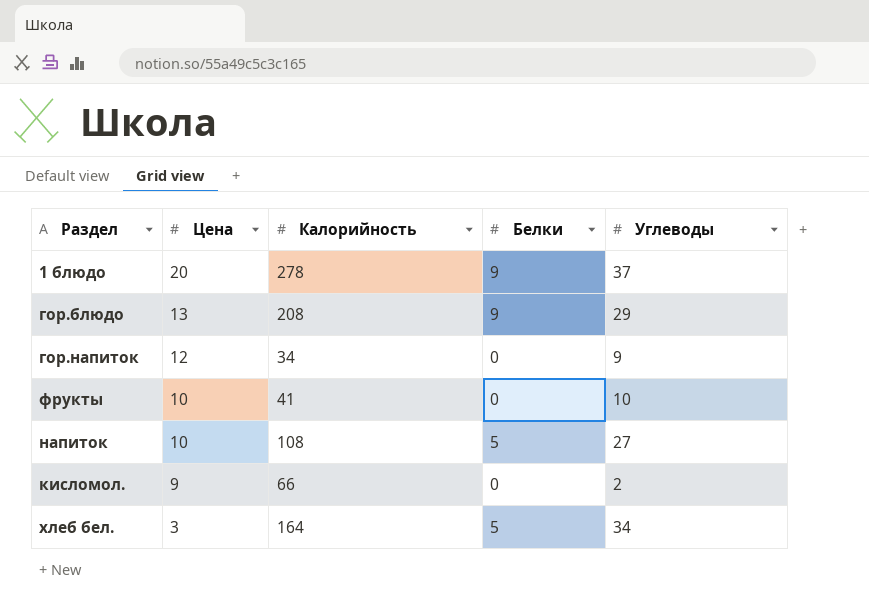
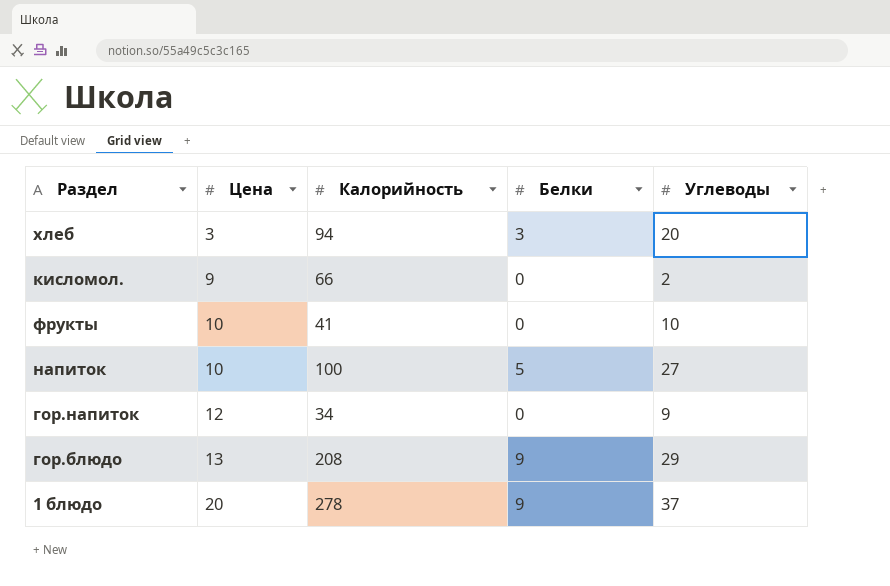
row order: Цена descending -> Цена ascending
row хлеб бел.: 3 | 164 | 5 | 34 -> none
row хлеб: none -> 3 | 94 | 3 | 20
напиток | Калорийность: 108 -> 100

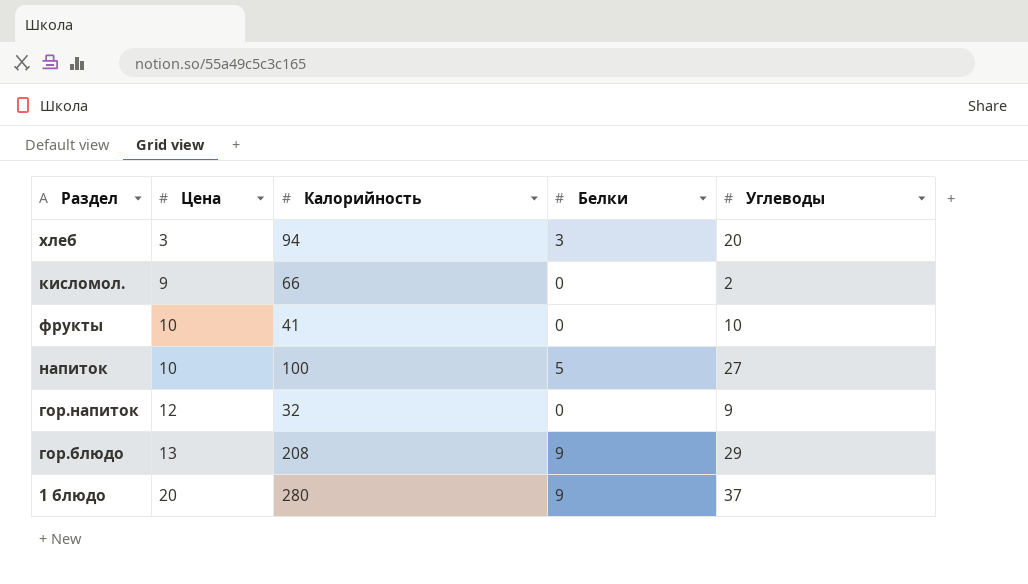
гор.напиток | Калорийность: 34 -> 32
1 блюдо | Калорийность: 278 -> 280

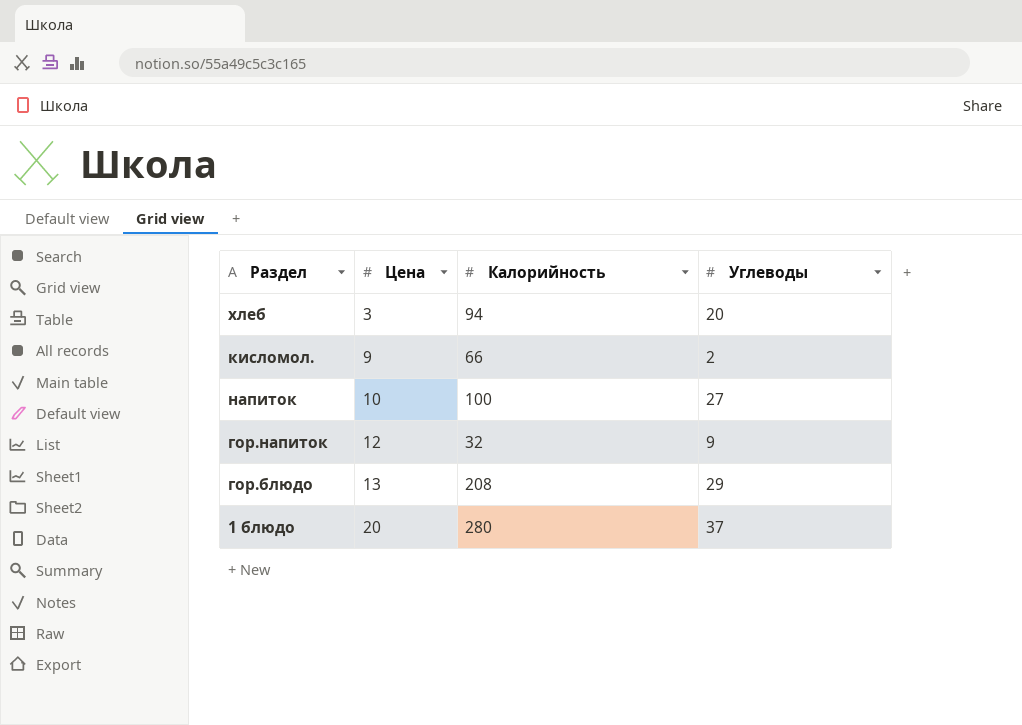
column Белки | position: 4 -> none
row фрукты: 10 | 41 | 0 | 10 -> none

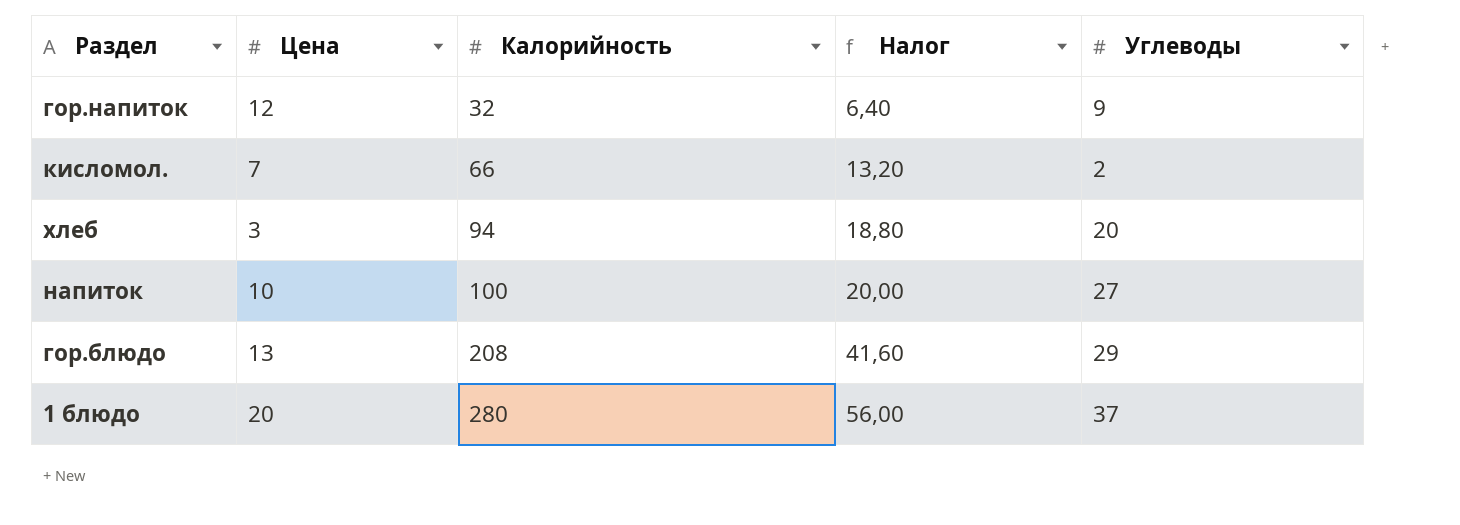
row order: Цена ascending -> Калорийность ascending
column Налог | formula: none -> [Калорийность] * 0,2
кисломол. | Цена: 9 -> 7

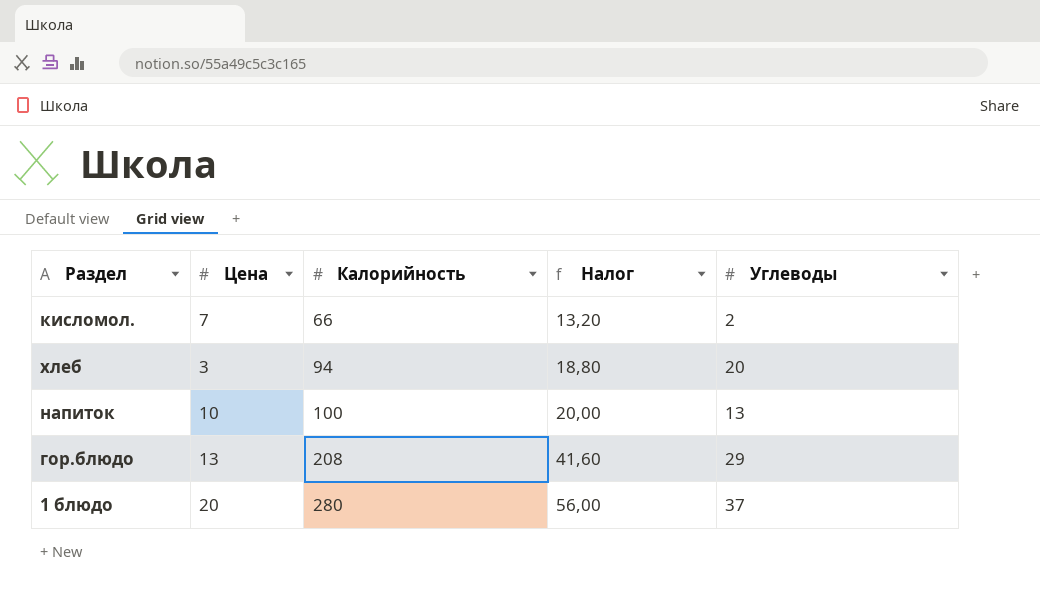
row гор.напиток: 12 | 32 | 6,40 | 9 -> none
напиток | Углеводы: 27 -> 13

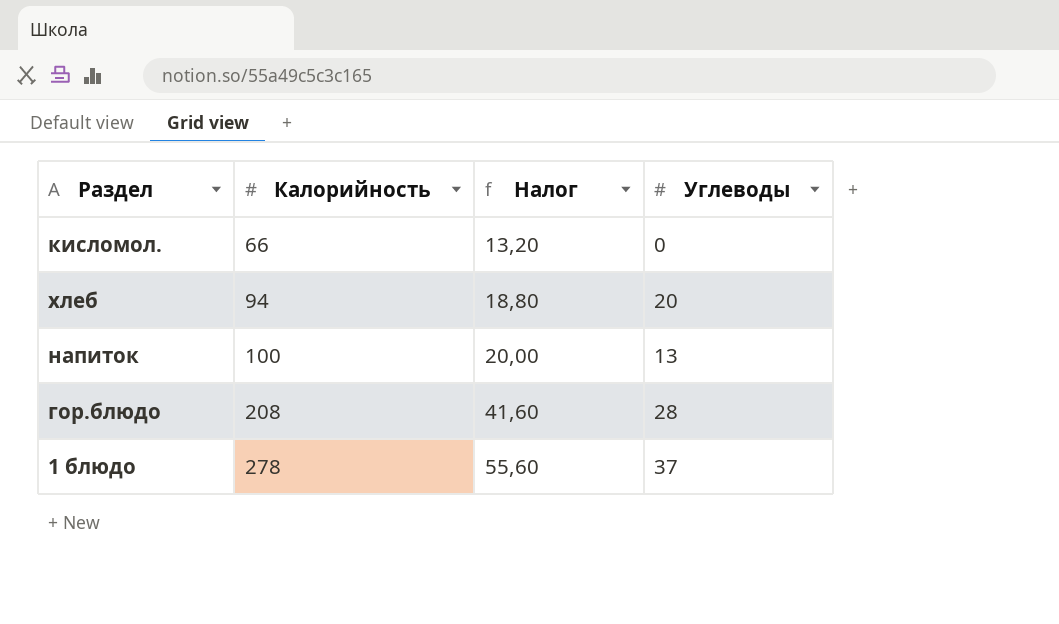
column Цена | position: 2 -> none
кисломол. | Углеводы: 2 -> 0
гор.блюдо | Углеводы: 29 -> 28
1 блюдо | Калорийность: 280 -> 278
1 блюдо | Налог: 56,00 -> 55,60

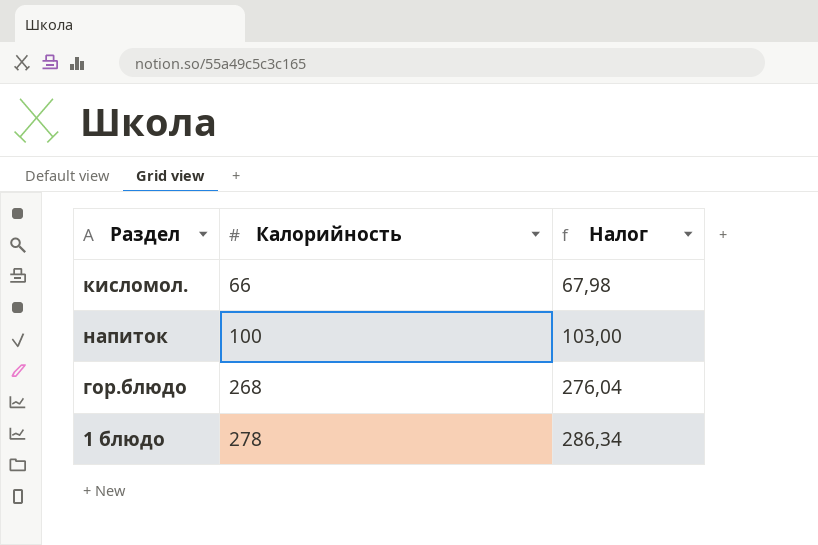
column Углеводы | position: 4 -> none
column Налог | formula: [Калорийность] * 0,2 -> [Калорийность] * 1,03
row хлеб: 94 | 18,80 | 20 -> none
гор.блюдо | Калорийность: 208 -> 268

